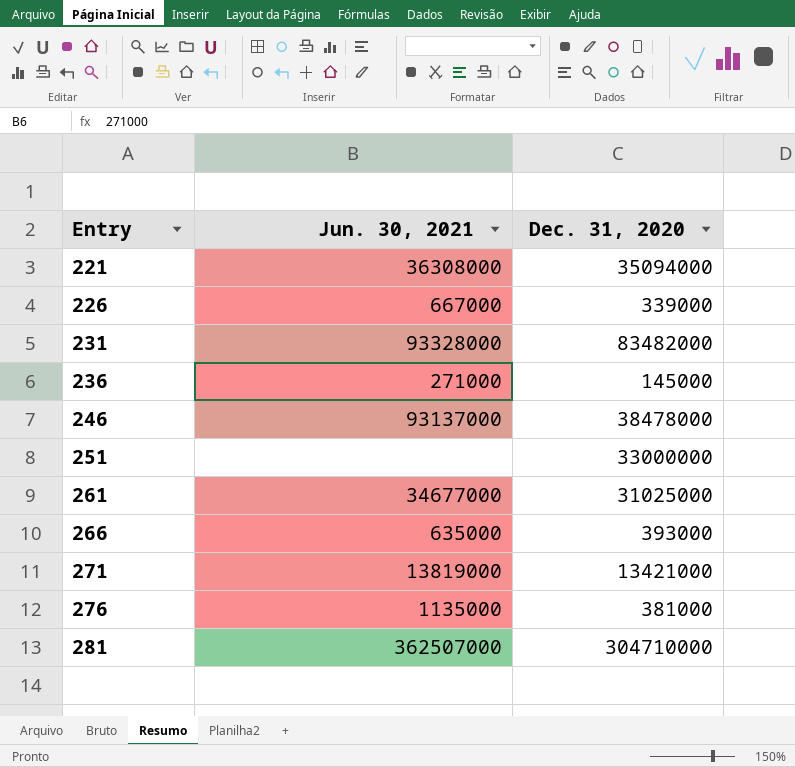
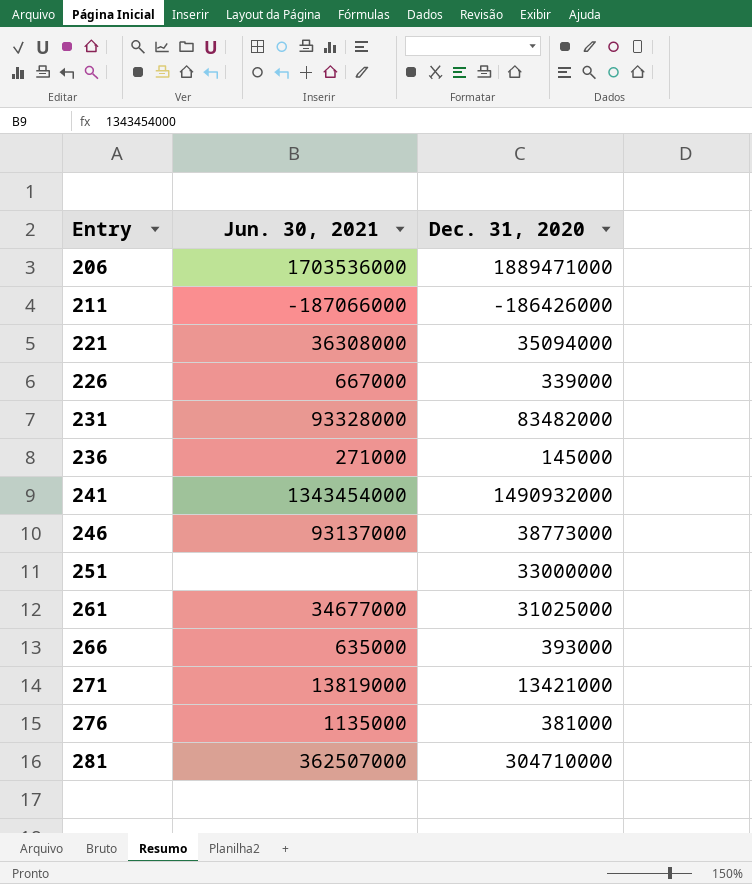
row 206: none -> 1703536000 | 1889471000
row 211: none -> -187066000 | -186426000
row 241: none -> 1343454000 | 1490932000
246 | Dec. 31, 2020: 38478000 -> 38773000

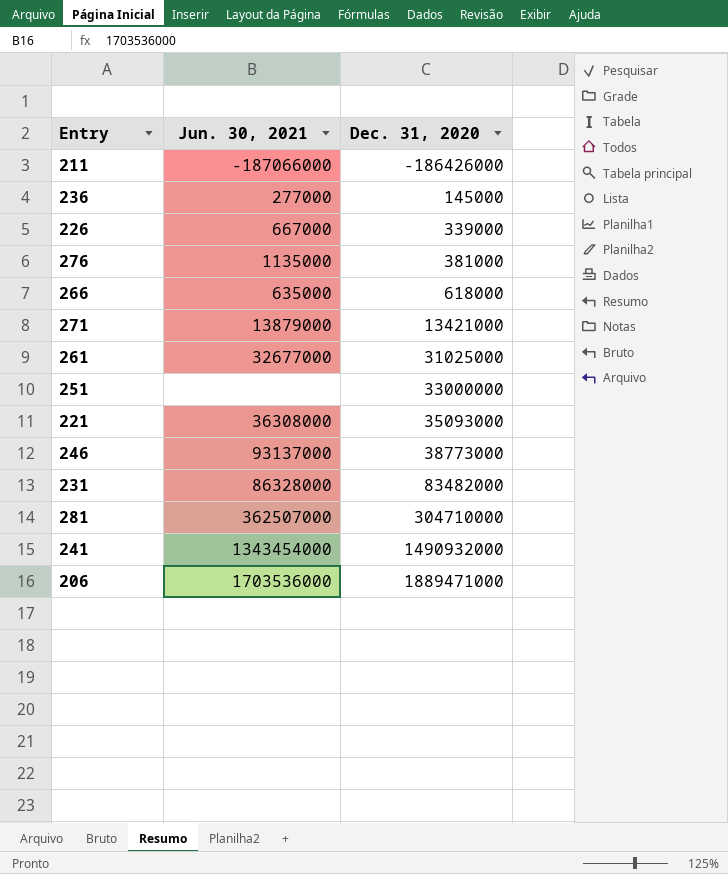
row order: Entry ascending -> Dec. 31, 2020 ascending
236 | Jun. 30, 2021: 271000 -> 277000
266 | Dec. 31, 2020: 393000 -> 618000
271 | Jun. 30, 2021: 13819000 -> 13879000
261 | Jun. 30, 2021: 34677000 -> 32677000
221 | Dec. 31, 2020: 35094000 -> 35093000
231 | Jun. 30, 2021: 93328000 -> 86328000

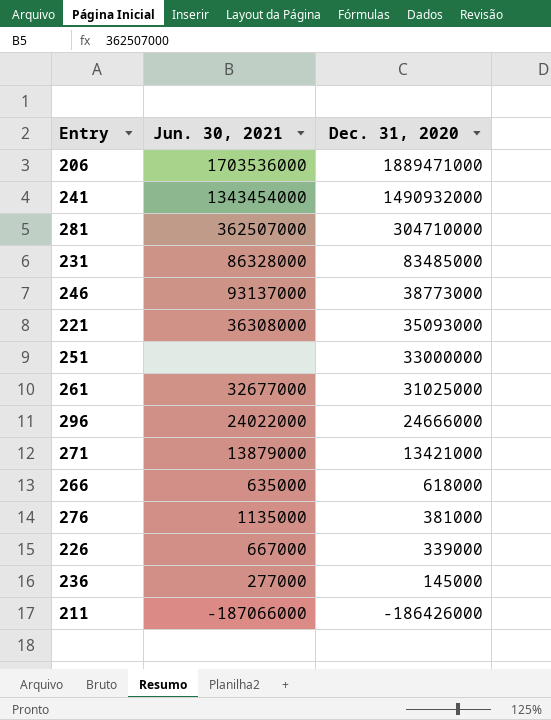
row order: Dec. 31, 2020 ascending -> Dec. 31, 2020 descending
231 | Dec. 31, 2020: 83482000 -> 83485000
row 296: none -> 24022000 | 24666000

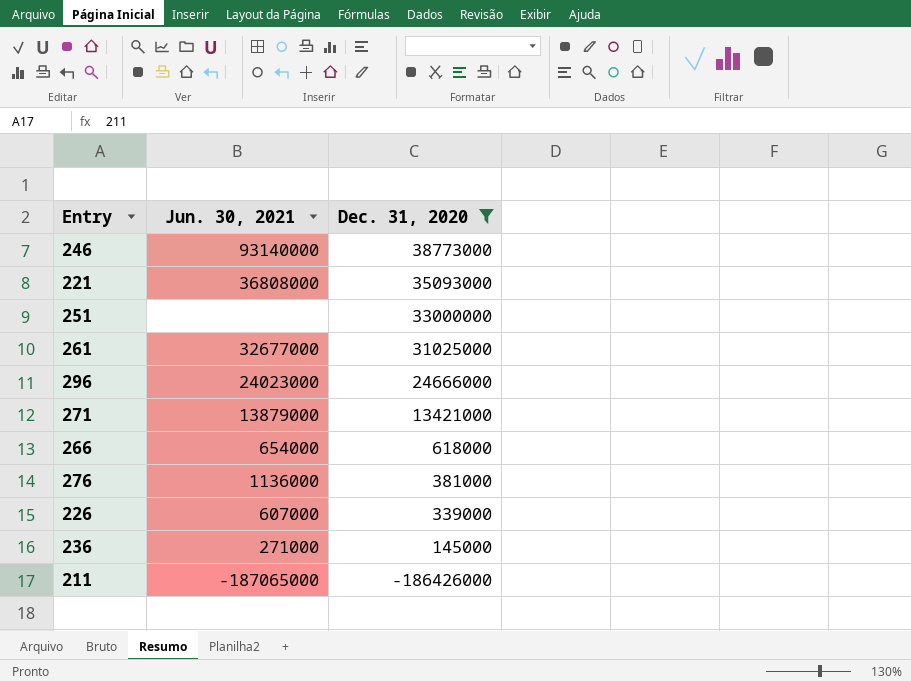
filter: none -> Dec. 31, 2020 <= 38773000
246 | Jun. 30, 2021: 93137000 -> 93140000
221 | Jun. 30, 2021: 36308000 -> 36808000
296 | Jun. 30, 2021: 24022000 -> 24023000
266 | Jun. 30, 2021: 635000 -> 654000
276 | Jun. 30, 2021: 1135000 -> 1136000
226 | Jun. 30, 2021: 667000 -> 607000
236 | Jun. 30, 2021: 277000 -> 271000
211 | Jun. 30, 2021: -187066000 -> -187065000

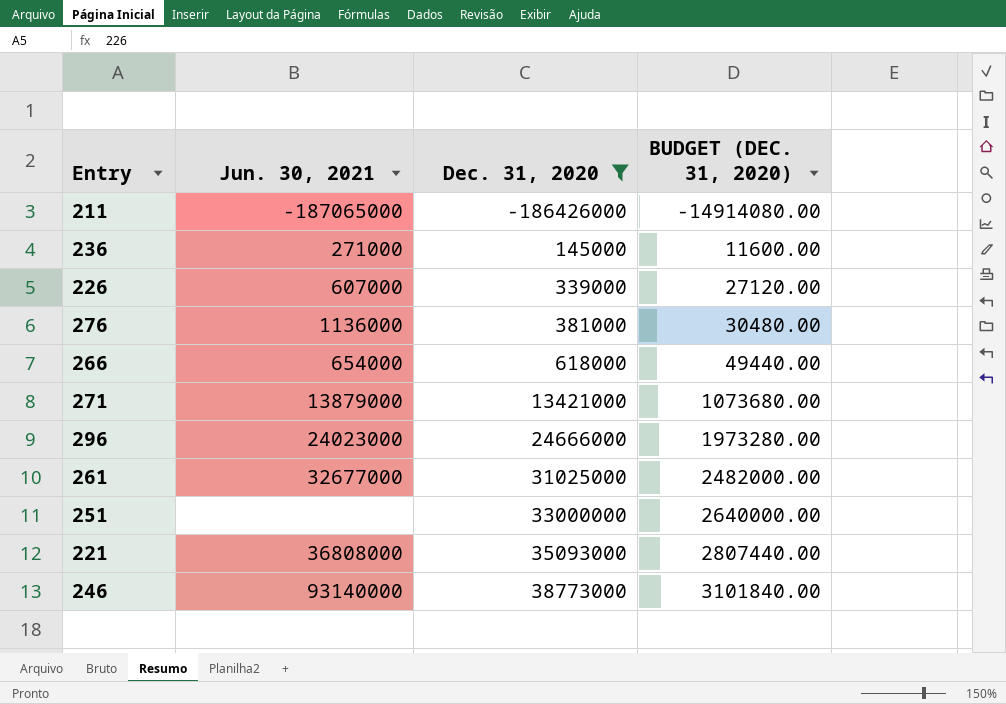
row order: Dec. 31, 2020 descending -> Dec. 31, 2020 ascending
column BUDGET (DEC. 31, 2020) | formula: none -> [Dec. 31, 2020] * 0.08

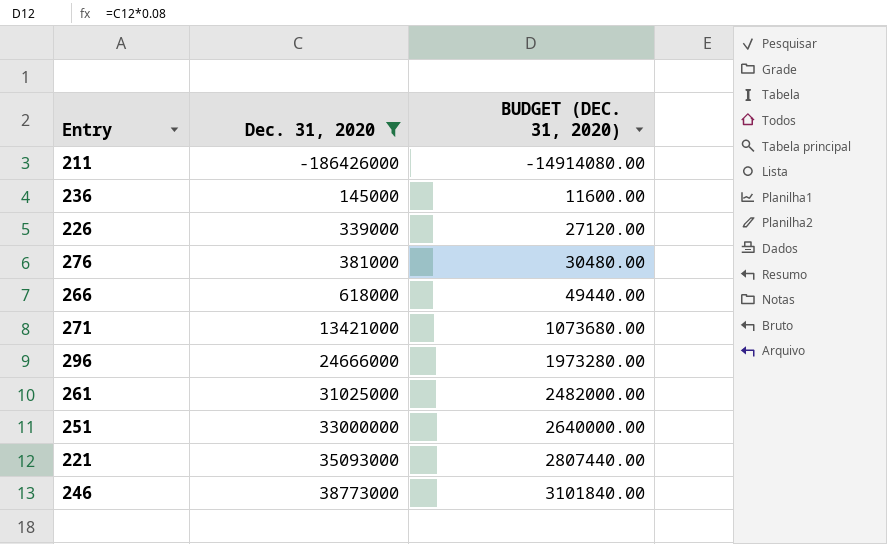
column Jun. 30, 2021 | position: 2 -> none

